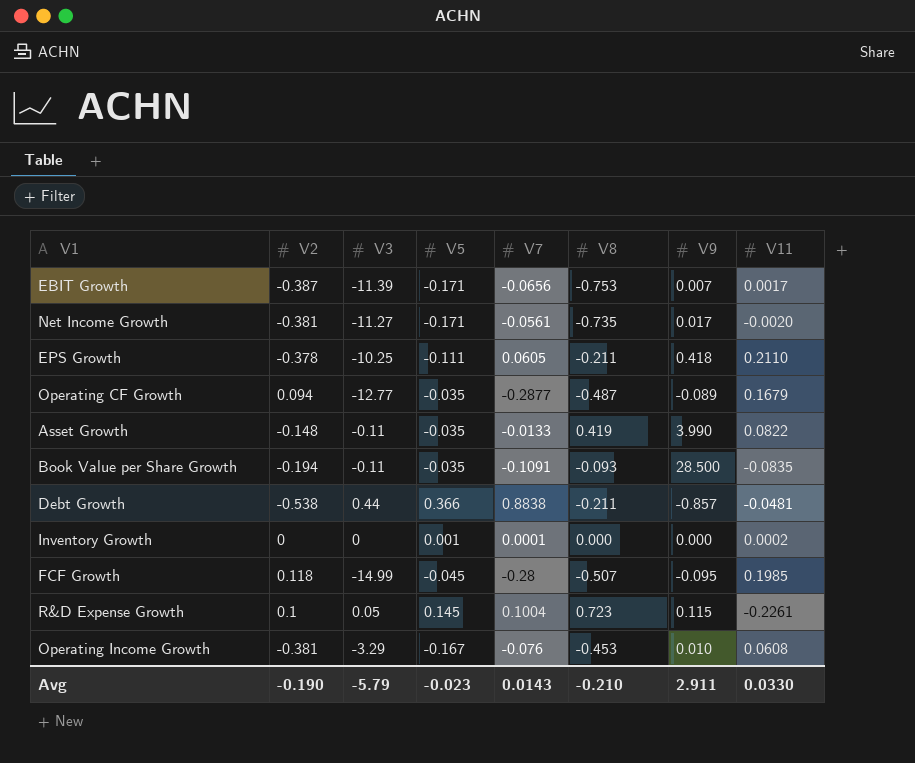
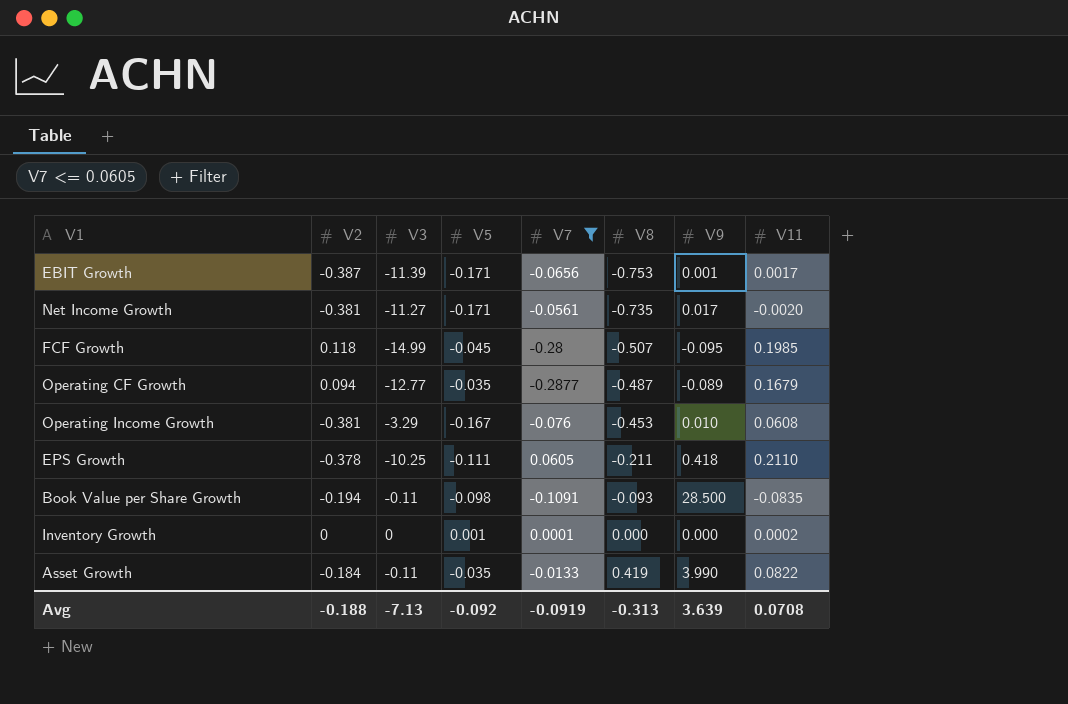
filter: none -> V7 <= 0.0605
row order: none -> V8 ascending
EBIT Growth | V9: 0.007 -> 0.001
Book Value per Share Growth | V5: -0.035 -> -0.098
Asset Growth | V2: -0.148 -> -0.184
Avg | V2: -0.190 -> -0.188
Avg | V3: -5.79 -> -7.13
Avg | V5: -0.023 -> -0.092
Avg | V7: 0.0143 -> -0.0919
Avg | V8: -0.210 -> -0.313
Avg | V9: 2.911 -> 3.639
Avg | V11: 0.0330 -> 0.0708

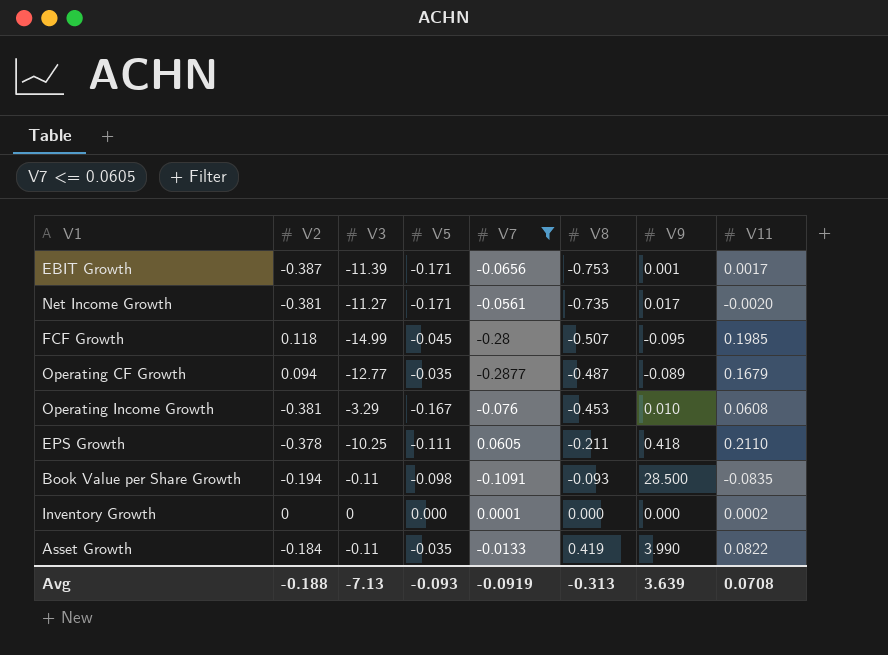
Inventory Growth | V5: 0.001 -> 0.000
Avg | V5: -0.092 -> -0.093

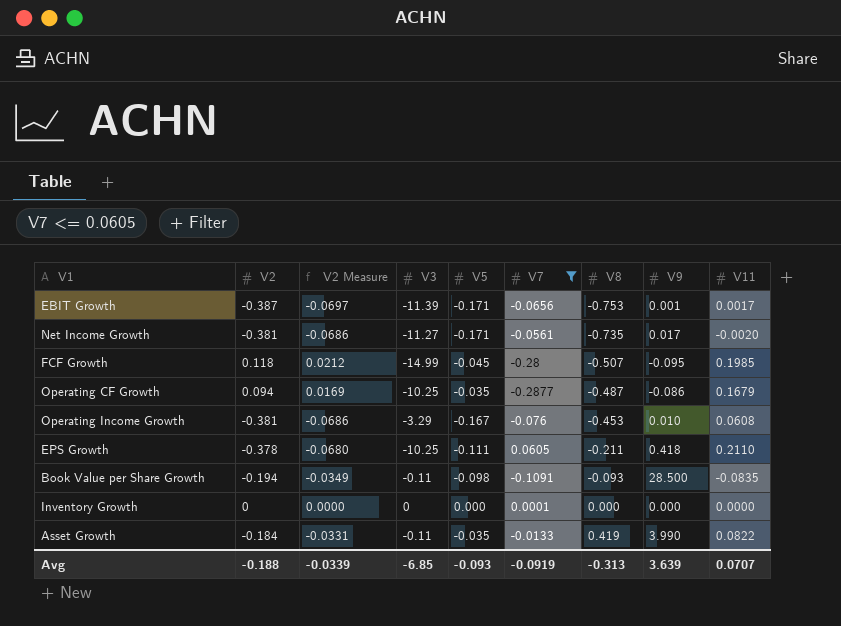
column V2 Measure | formula: none -> [V2] * 0.18
Operating CF Growth | V3: -12.77 -> -10.25
Operating CF Growth | V9: -0.089 -> -0.086
Inventory Growth | V11: 0.0002 -> 0.0000
Avg | V3: -7.13 -> -6.85
Avg | V11: 0.0708 -> 0.0707

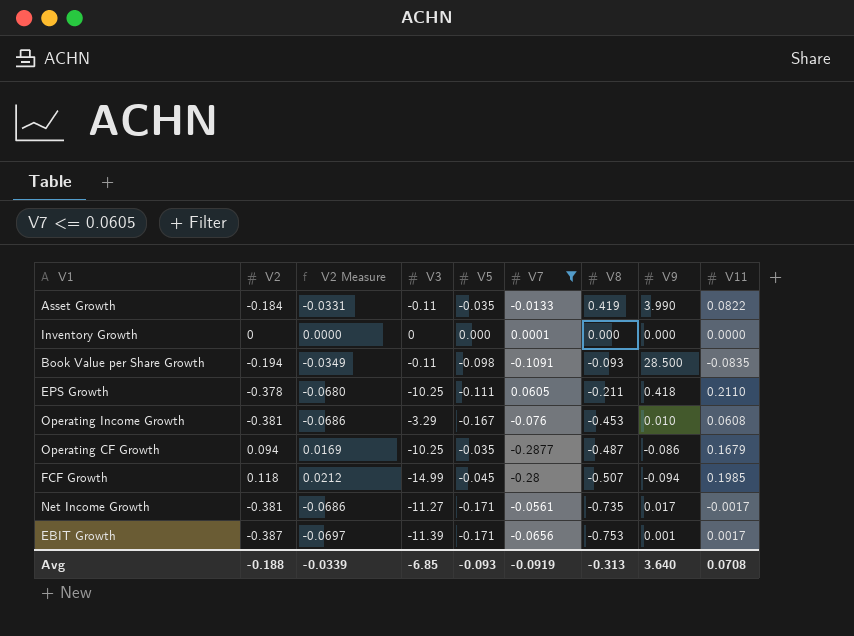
row order: V8 ascending -> V8 descending
FCF Growth | V9: -0.095 -> -0.094
Net Income Growth | V11: -0.0020 -> -0.0017
Avg | V9: 3.639 -> 3.640
Avg | V11: 0.0707 -> 0.0708

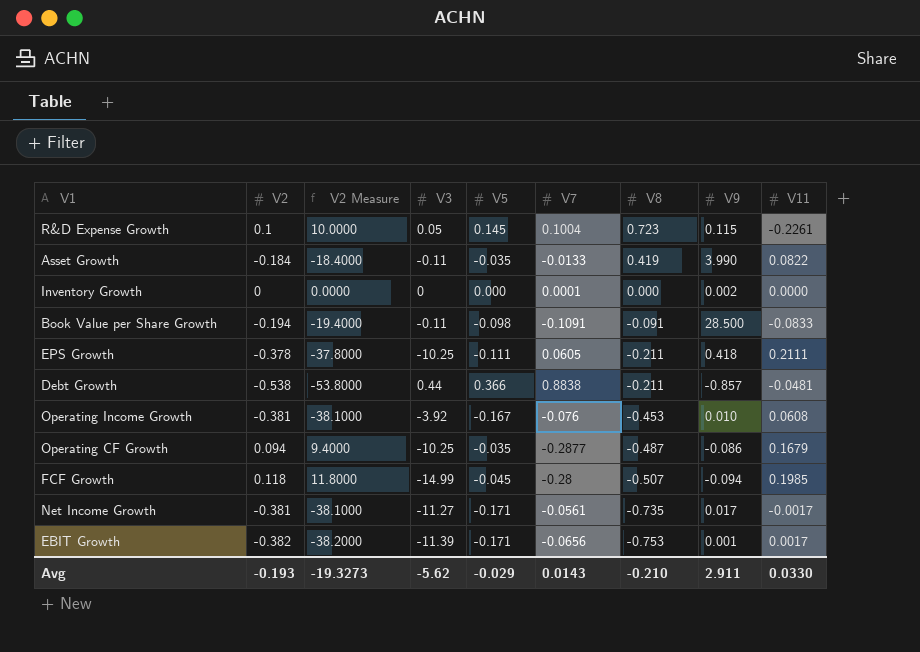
filter: V7 <= 0.0605 -> none
column V2 Measure | formula: [V2] * 0.18 -> [V2] * 100
Inventory Growth | V9: 0.000 -> 0.002
Book Value per Share Growth | V8: -0.093 -> -0.091
Book Value per Share Growth | V11: -0.0835 -> -0.0833
EPS Growth | V11: 0.2110 -> 0.2111
Operating Income Growth | V3: -3.29 -> -3.92
EBIT Growth | V2: -0.387 -> -0.382
Avg | V2: -0.188 -> -0.193
Avg | V2 Measure: -0.0339 -> -19.3273
Avg | V3: -6.85 -> -5.62
Avg | V5: -0.093 -> -0.029
Avg | V7: -0.0919 -> 0.0143
Avg | V8: -0.313 -> -0.210
Avg | V9: 3.640 -> 2.911
Avg | V11: 0.0708 -> 0.0330

